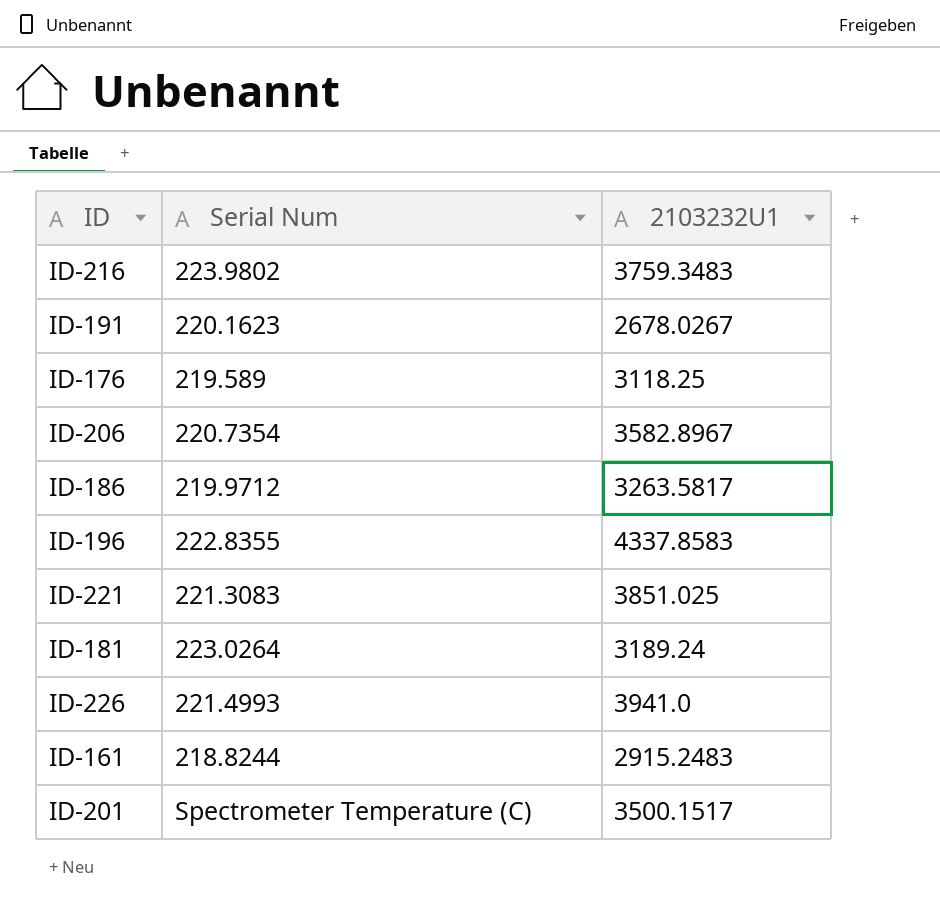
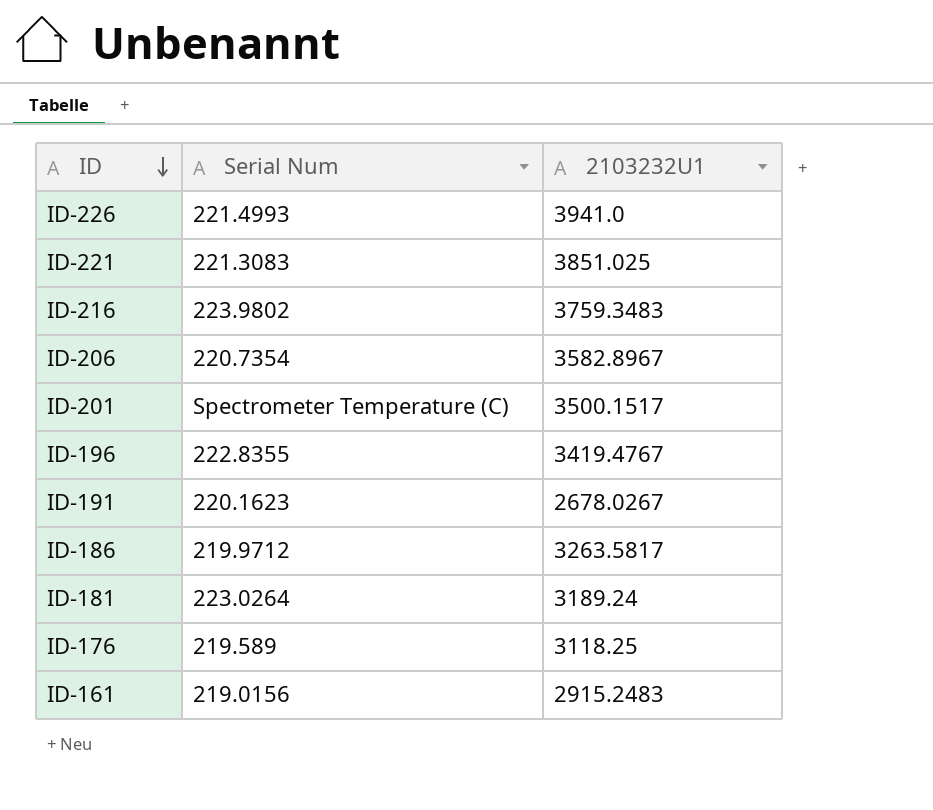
row order: none -> ID descending
ID-196 | 2103232U1: 4337.8583 -> 3419.4767
ID-161 | Serial Num: 218.8244 -> 219.0156

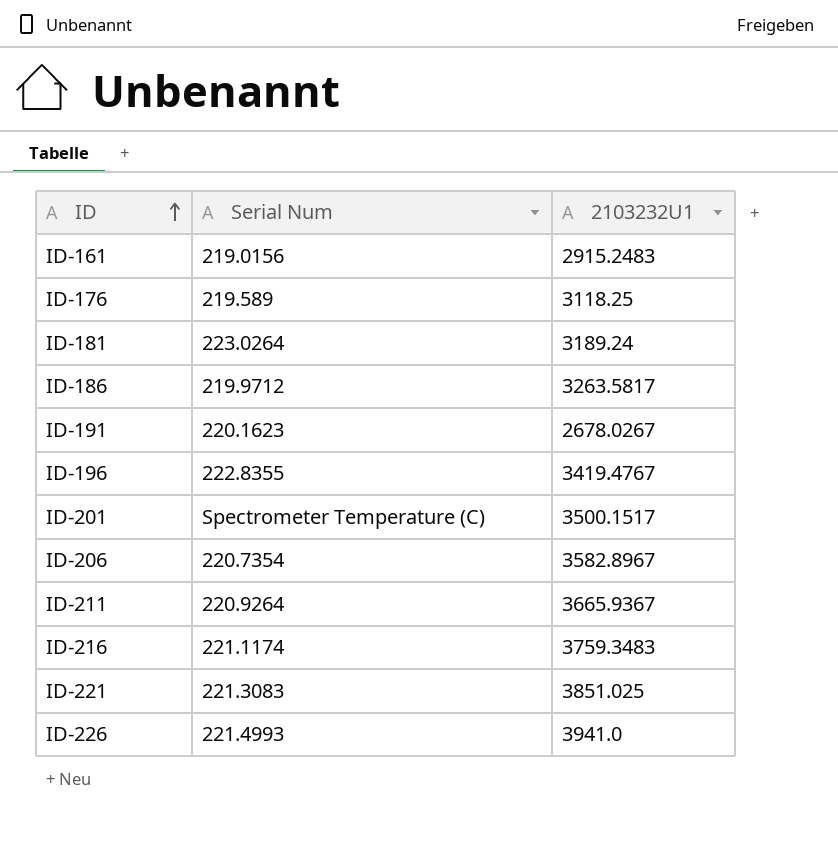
row order: ID descending -> ID ascending
row ID-211: none -> 220.9264 | 3665.9367
ID-216 | Serial Num: 223.9802 -> 221.1174

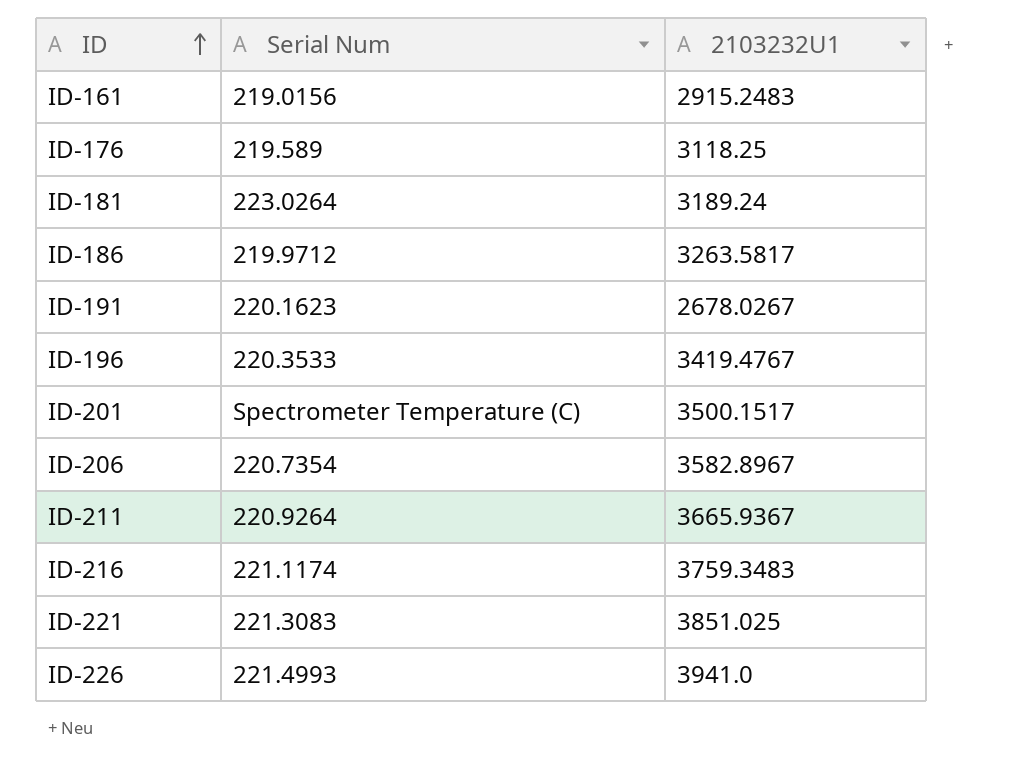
ID-196 | Serial Num: 222.8355 -> 220.3533

